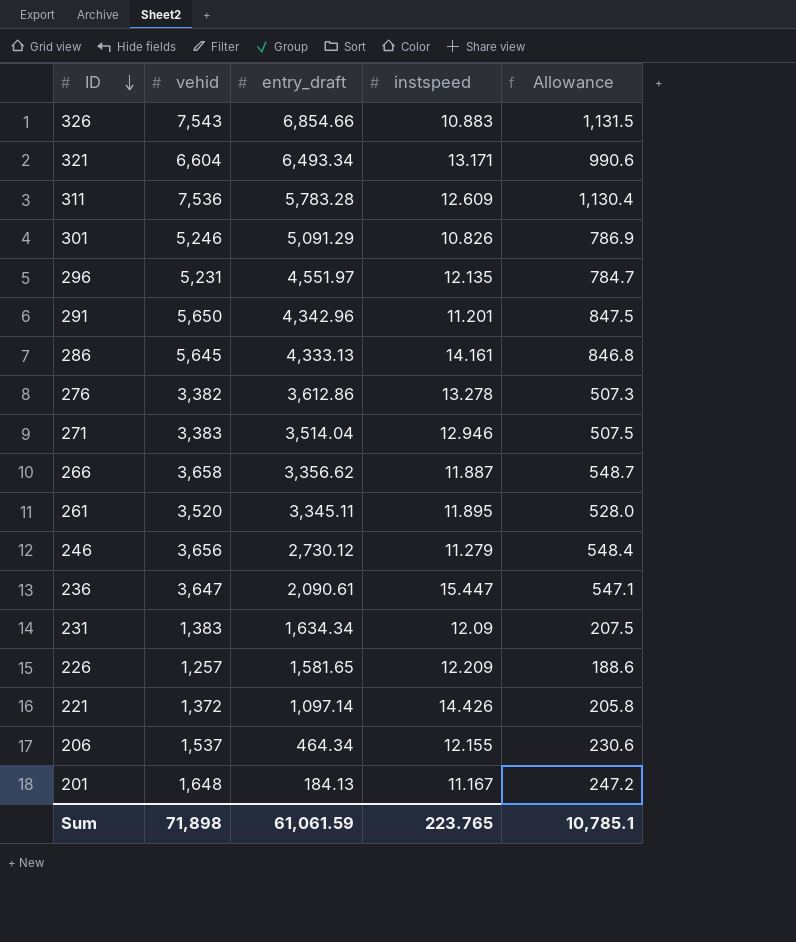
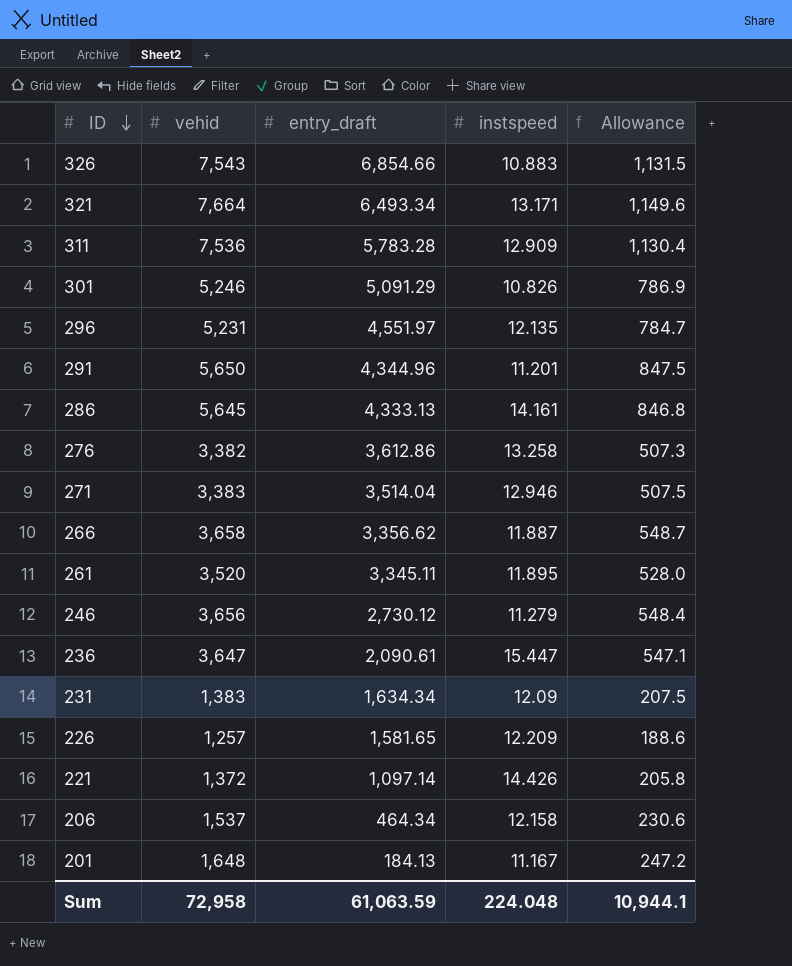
321 | vehid: 6,604 -> 7,664
321 | Allowance: 990.6 -> 1,149.6
311 | instspeed: 12.609 -> 12.909
291 | entry_draft: 4,342.96 -> 4,344.96
276 | instspeed: 13.278 -> 13.258
206 | instspeed: 12.155 -> 12.158
Sum | vehid: 71,898 -> 72,958
Sum | entry_draft: 61,061.59 -> 61,063.59
Sum | instspeed: 223.765 -> 224.048
Sum | Allowance: 10,785.1 -> 10,944.1

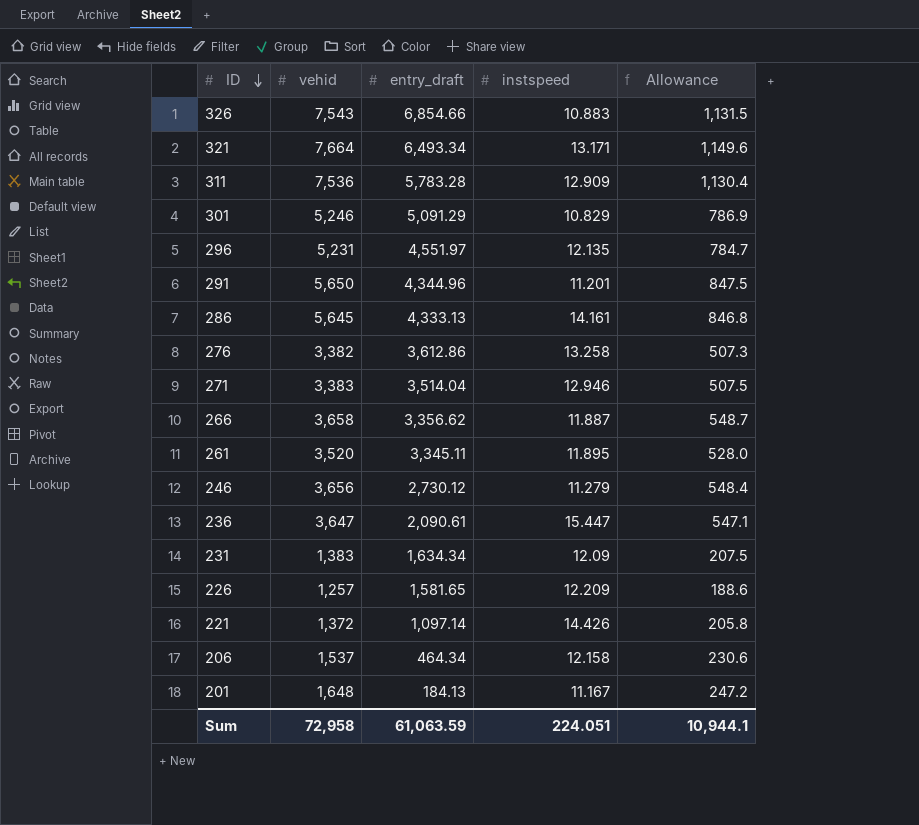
301 | instspeed: 10.826 -> 10.829
Sum | instspeed: 224.048 -> 224.051

